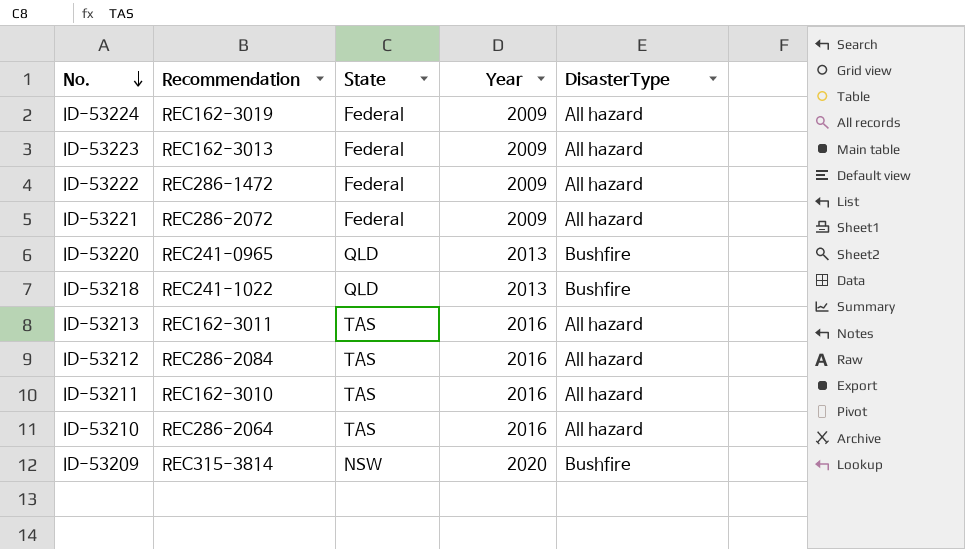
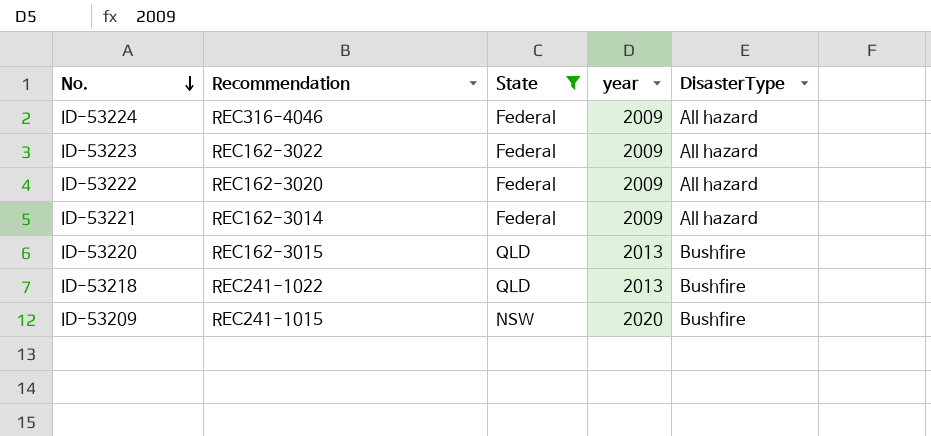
filter: none -> State != TAS
column name: Year -> year
ID-53224 | Recommendation: REC162-3019 -> REC316-4046
ID-53223 | Recommendation: REC162-3013 -> REC162-3022
ID-53222 | Recommendation: REC286-1472 -> REC162-3020
ID-53221 | Recommendation: REC286-2072 -> REC162-3014
ID-53220 | Recommendation: REC241-0965 -> REC162-3015
ID-53209 | Recommendation: REC315-3814 -> REC241-1015

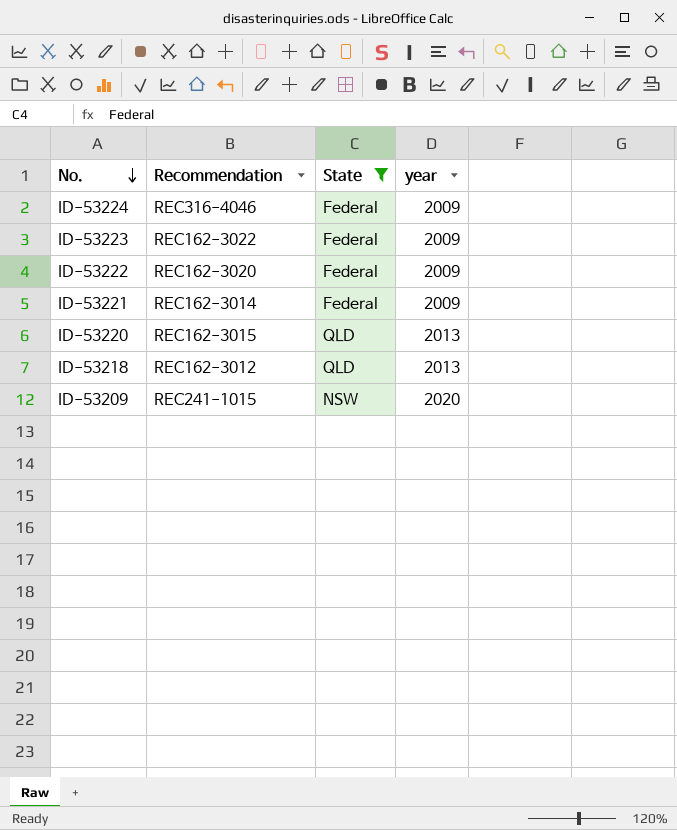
column DisasterType | position: 5 -> none
ID-53218 | Recommendation: REC241-1022 -> REC162-3012

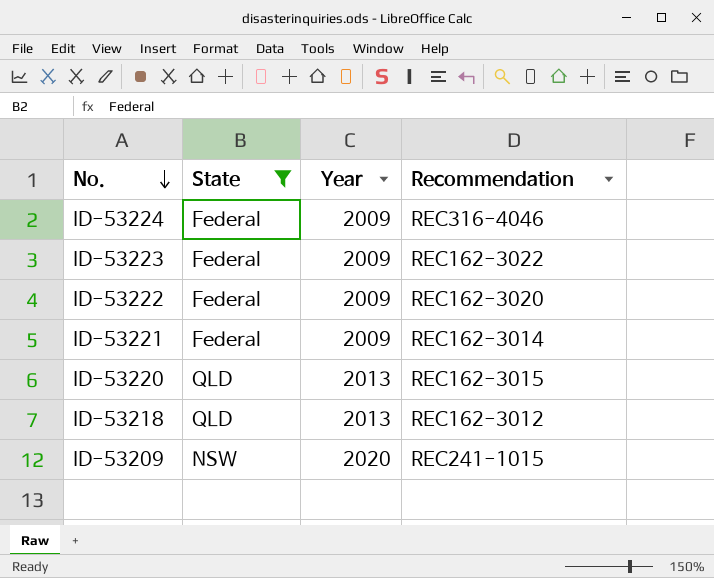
column name: year -> Year
column Recommendation | position: 2 -> 4

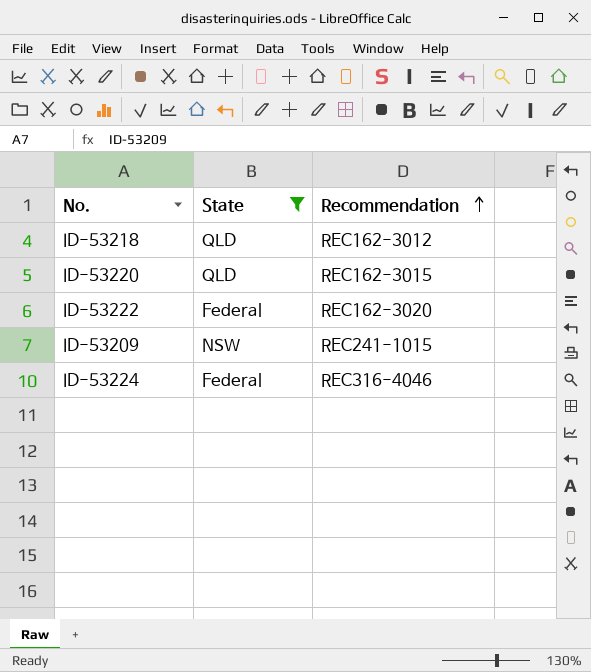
row order: No. descending -> Recommendation ascending
column Year | position: 3 -> none
row ID-53223: Federal | 2009 | REC162-3022 -> none
row ID-53221: Federal | 2009 | REC162-3014 -> none

